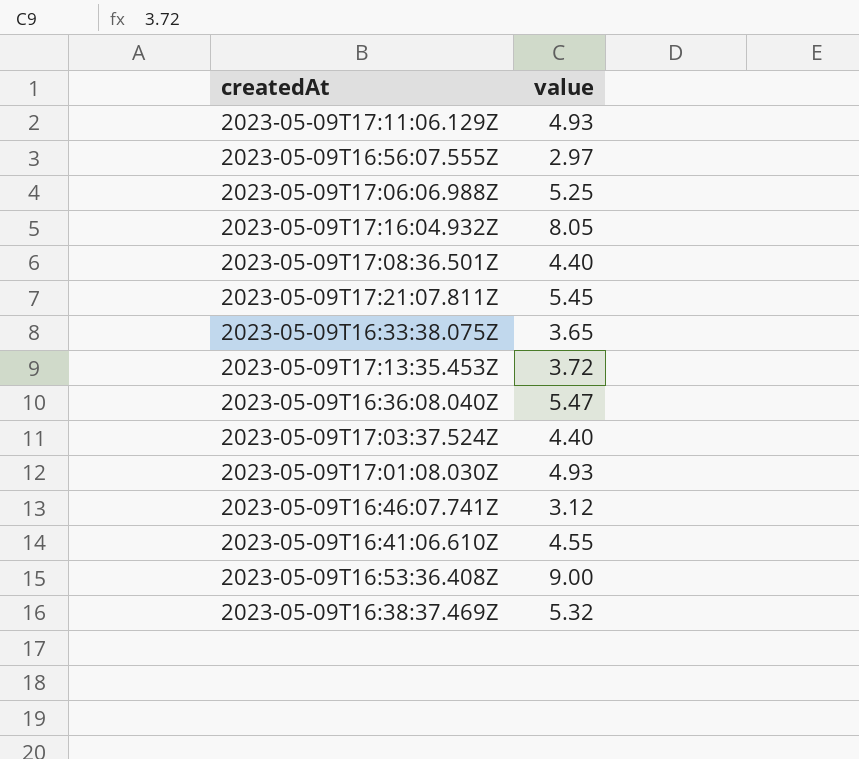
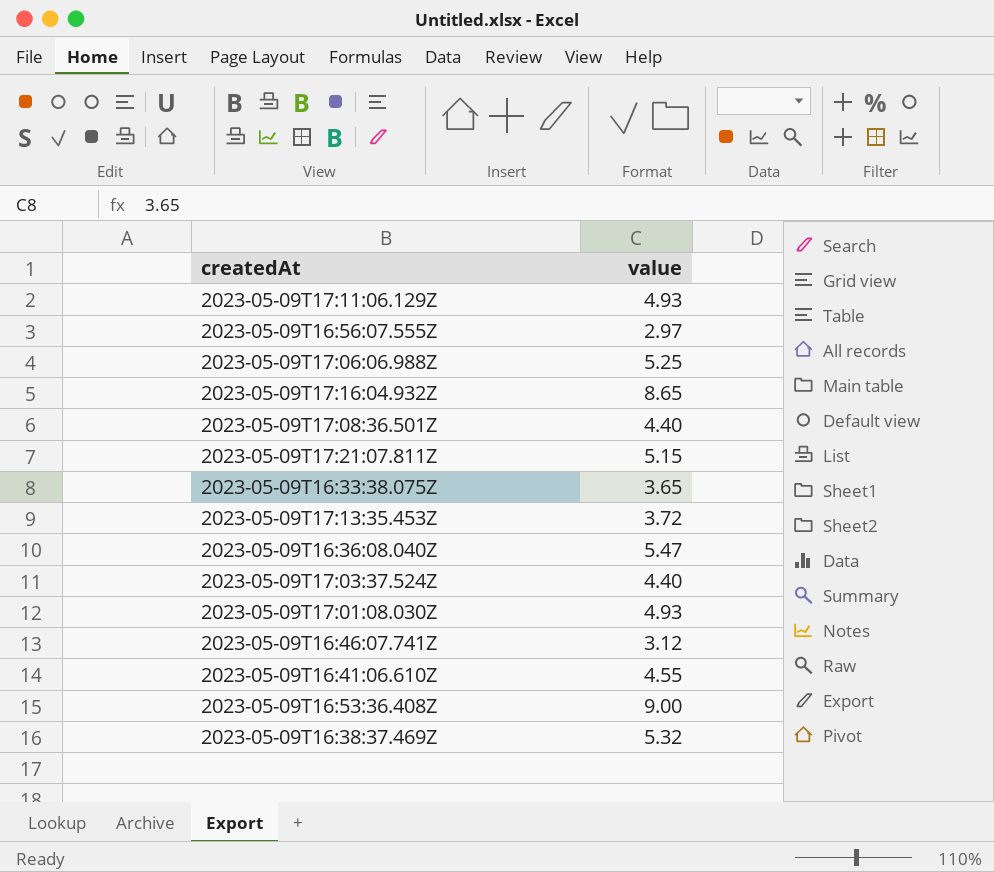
2023-05-09T17:16:04.932Z | value: 8.05 -> 8.65
2023-05-09T17:21:07.811Z | value: 5.45 -> 5.15

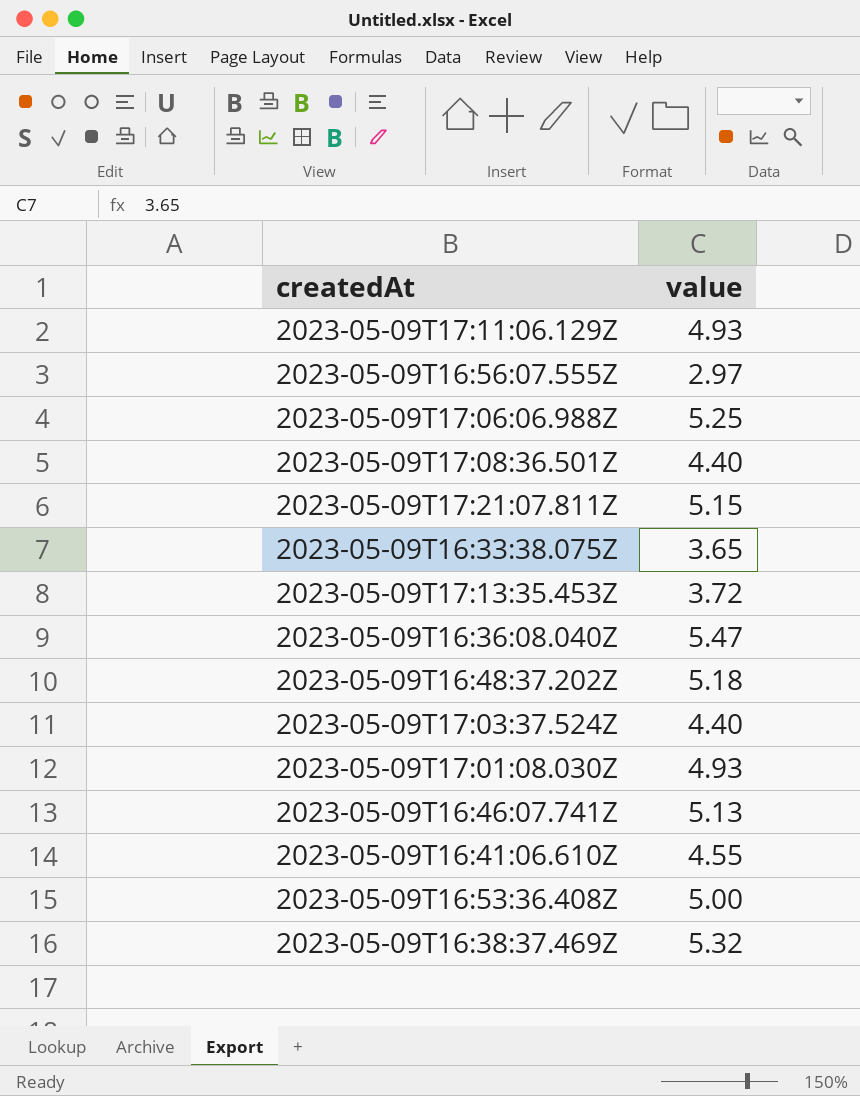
row 2023-05-09T17:16:04.932Z: 8.65 -> none
row 2023-05-09T16:48:37.202Z: none -> 5.18
2023-05-09T16:46:07.741Z | value: 3.12 -> 5.13
2023-05-09T16:53:36.408Z | value: 9.00 -> 5.00

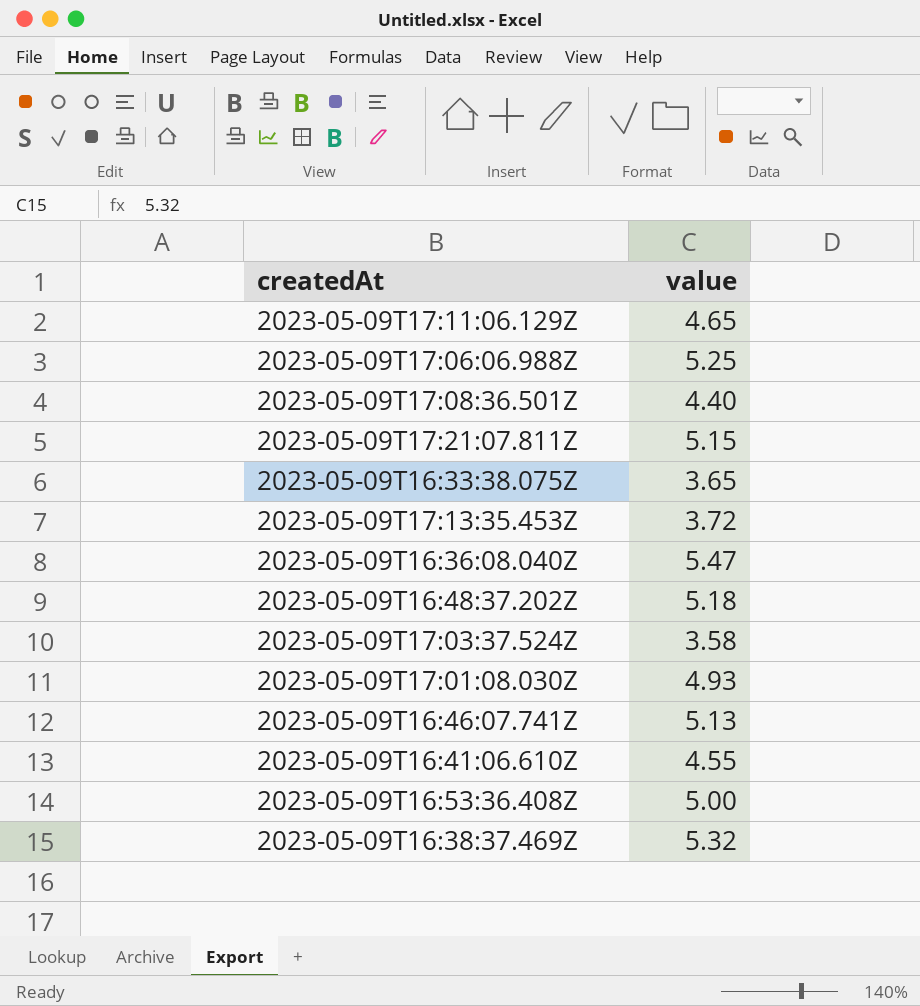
row 2023-05-09T16:56:07.555Z: 2.97 -> none
2023-05-09T17:11:06.129Z | value: 4.93 -> 4.65
2023-05-09T17:03:37.524Z | value: 4.40 -> 3.58

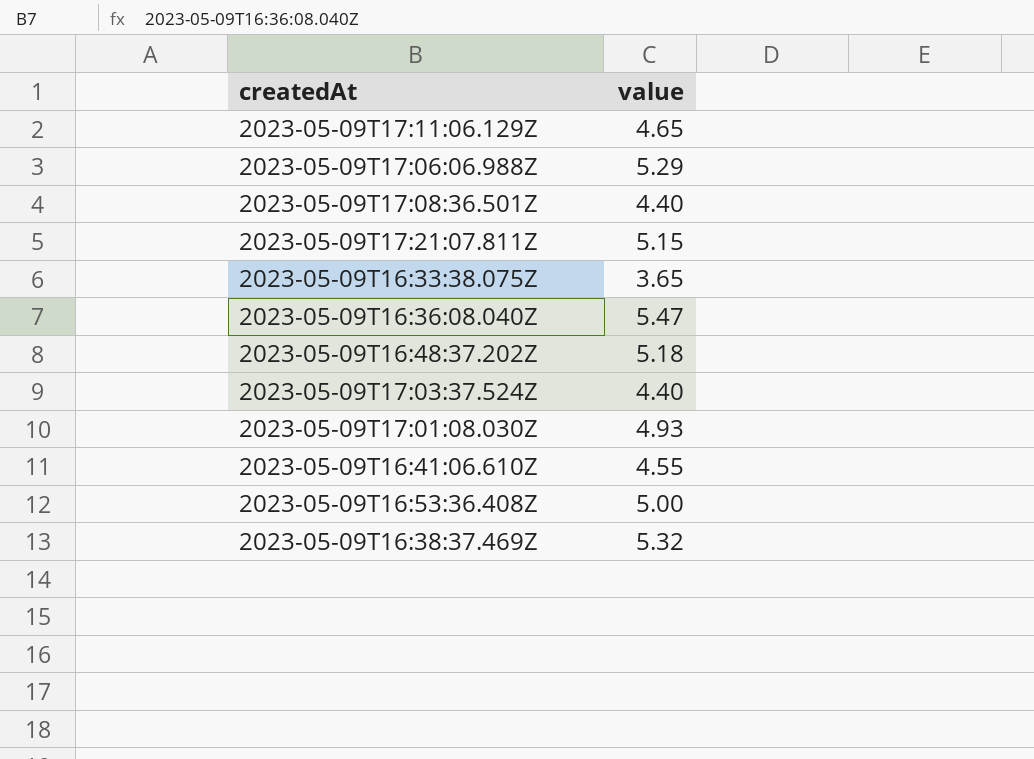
row 2023-05-09T17:13:35.453Z: 3.72 -> none
row 2023-05-09T16:46:07.741Z: 5.13 -> none
2023-05-09T17:06:06.988Z | value: 5.25 -> 5.29
2023-05-09T17:03:37.524Z | value: 3.58 -> 4.40

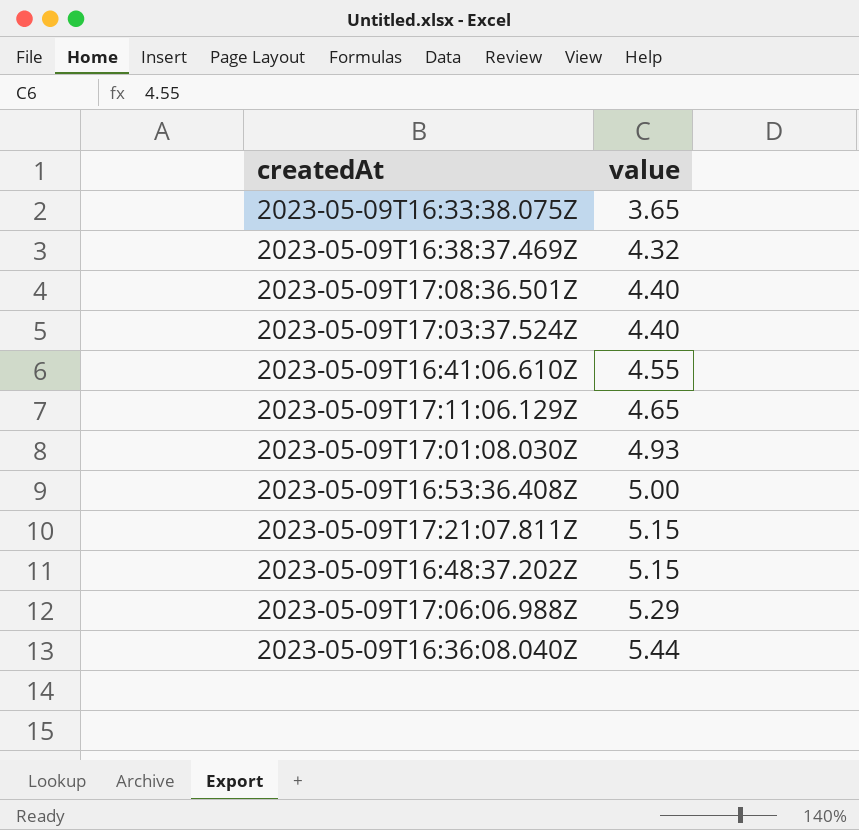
row order: none -> value ascending
2023-05-09T16:38:37.469Z | value: 5.32 -> 4.32
2023-05-09T16:48:37.202Z | value: 5.18 -> 5.15
2023-05-09T16:36:08.040Z | value: 5.47 -> 5.44

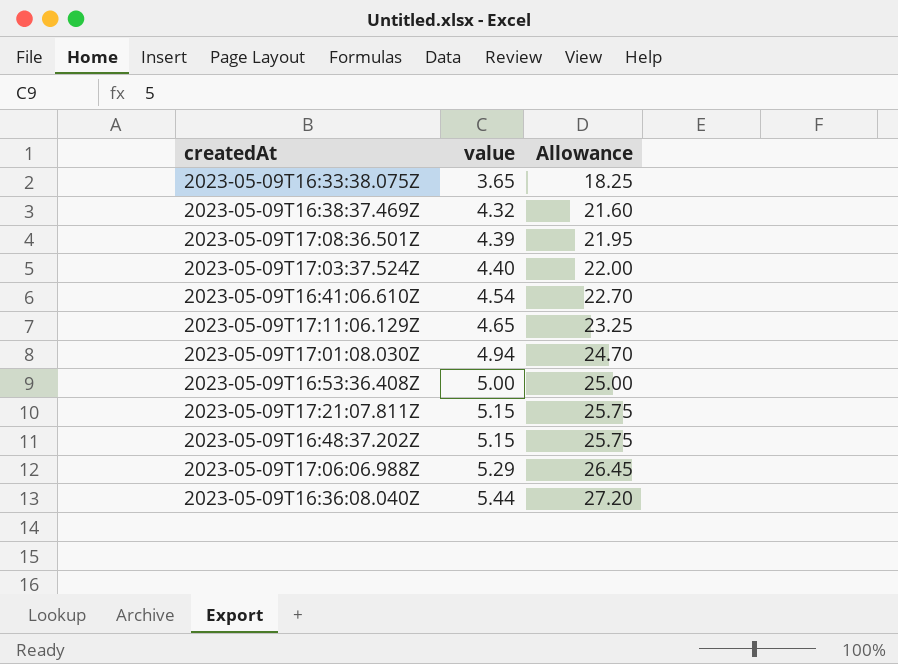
column Allowance | formula: none -> [value] * 5
2023-05-09T17:08:36.501Z | value: 4.40 -> 4.39
2023-05-09T16:41:06.610Z | value: 4.55 -> 4.54
2023-05-09T17:01:08.030Z | value: 4.93 -> 4.94

